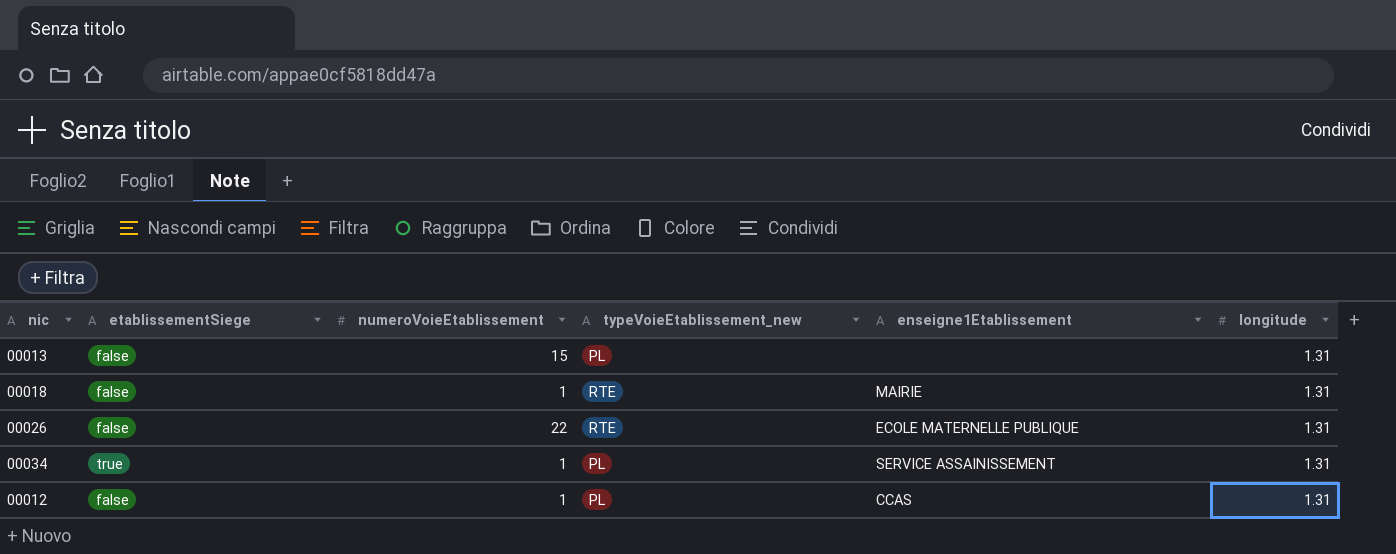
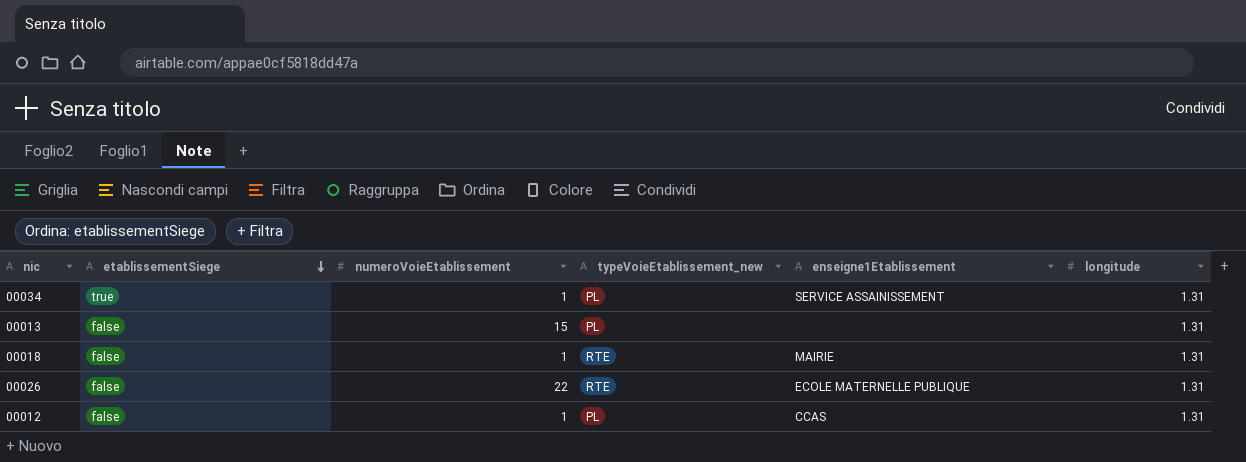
row order: none -> etablissementSiege descending

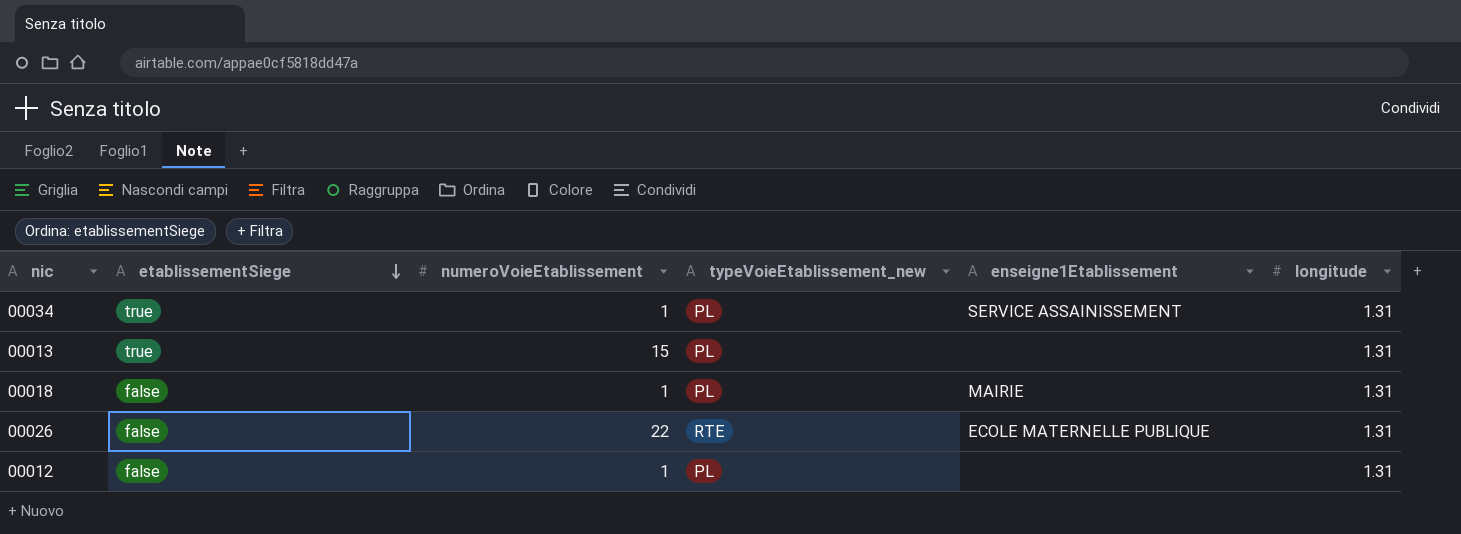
00013 | etablissementSiege: false -> true
00018 | typeVoieEtablissement_new: RTE -> PL
00012 | enseigne1Etablissement: CCAS -> none

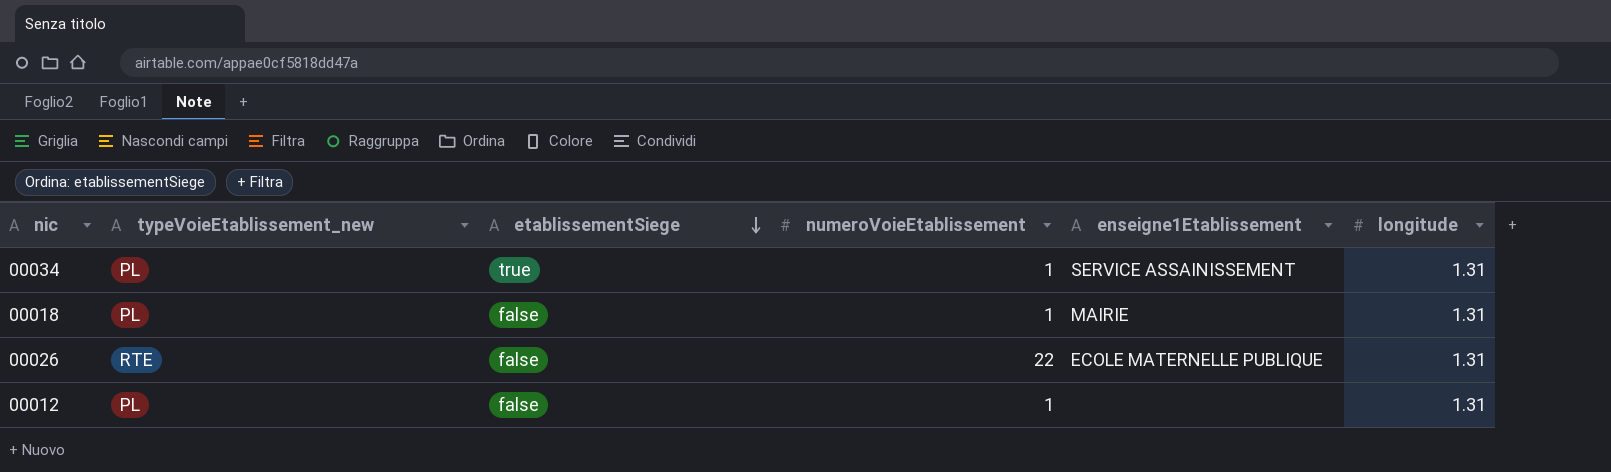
column typeVoieEtablissement_new | position: 4 -> 2
row 00013: true | 15 | PL | none | 1.31 -> none

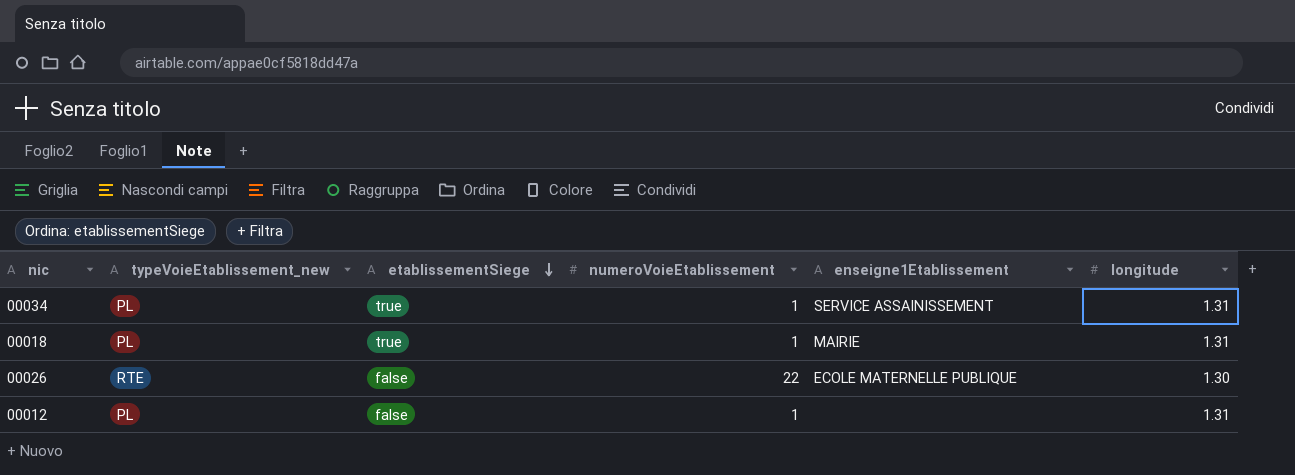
00018 | etablissementSiege: false -> true
00026 | longitude: 1.31 -> 1.30

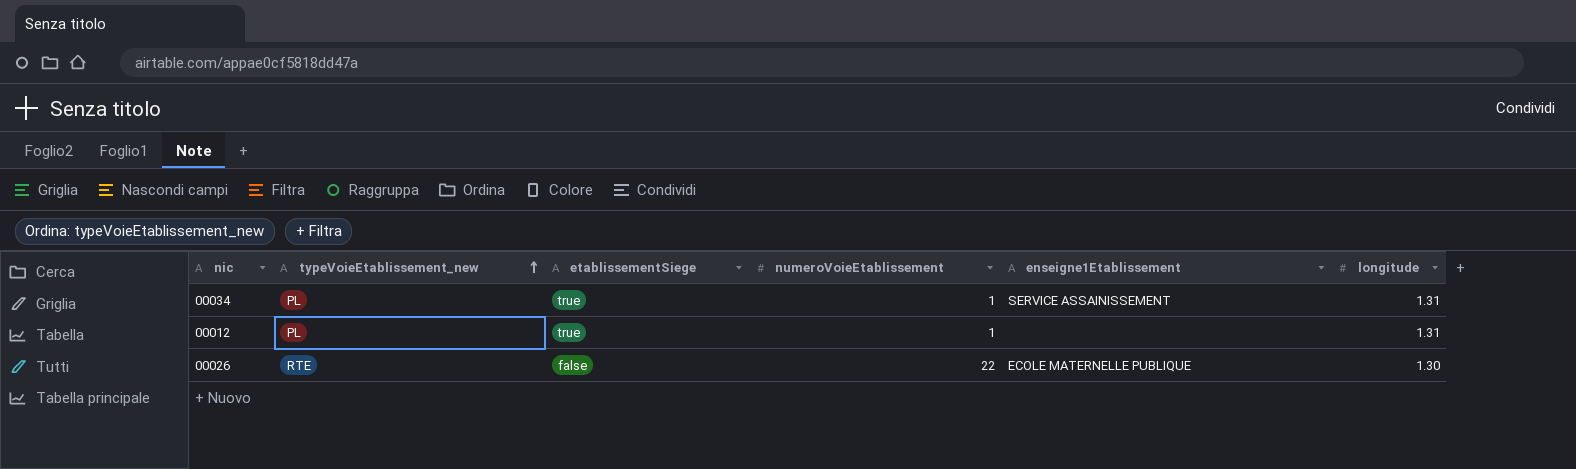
row order: etablissementSiege descending -> typeVoieEtablissement_new ascending
row 00018: PL | true | 1 | MAIRIE | 1.31 -> none
00012 | etablissementSiege: false -> true

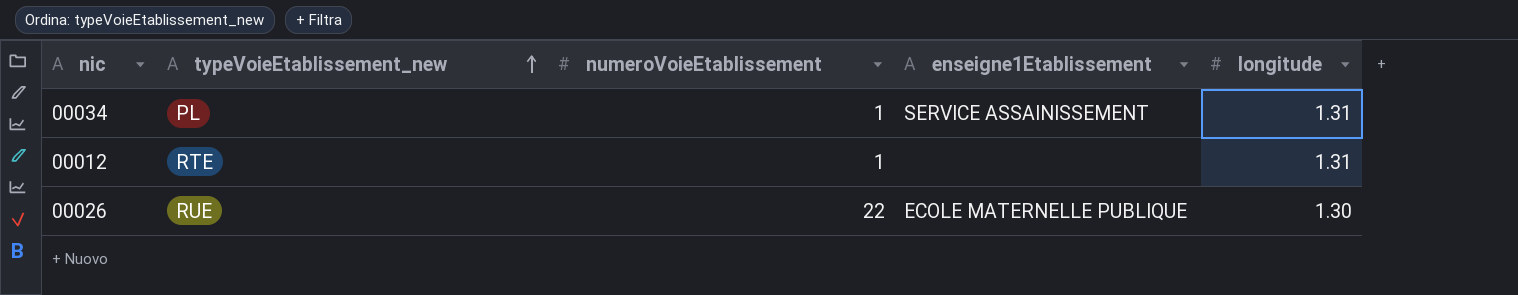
column etablissementSiege | position: 3 -> none
00012 | typeVoieEtablissement_new: PL -> RTE
00026 | typeVoieEtablissement_new: RTE -> RUE

